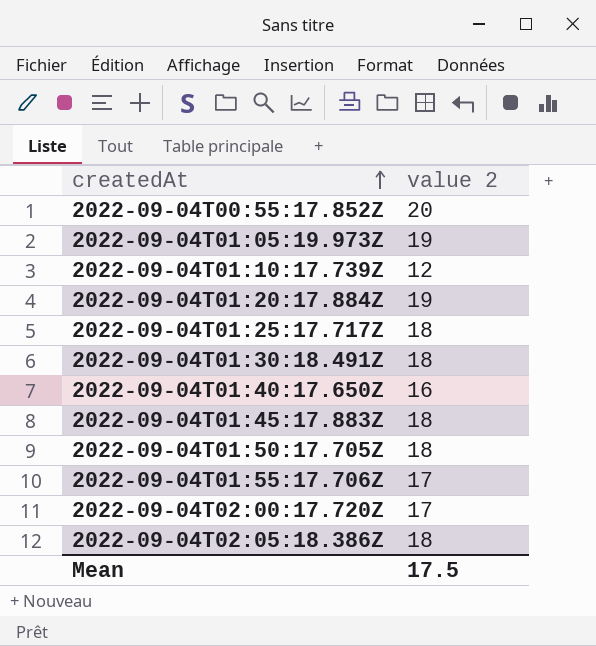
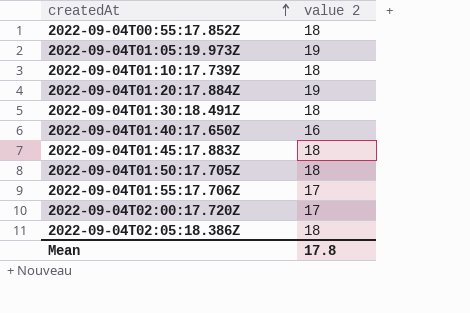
row 2022-09-04T01:25:17.717Z: 18 -> none
2022-09-04T00:55:17.852Z | value 2: 20 -> 18
2022-09-04T01:10:17.739Z | value 2: 12 -> 18
Mean | value 2: 17.5 -> 17.8

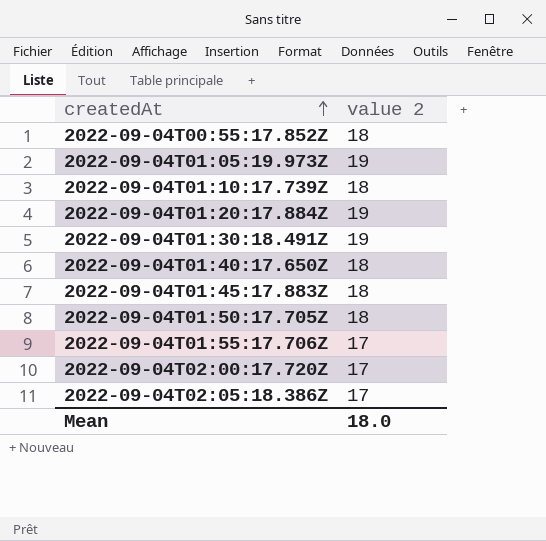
2022-09-04T01:30:18.491Z | value 2: 18 -> 19
2022-09-04T01:40:17.650Z | value 2: 16 -> 18
2022-09-04T02:05:18.386Z | value 2: 18 -> 17
Mean | value 2: 17.8 -> 18.0

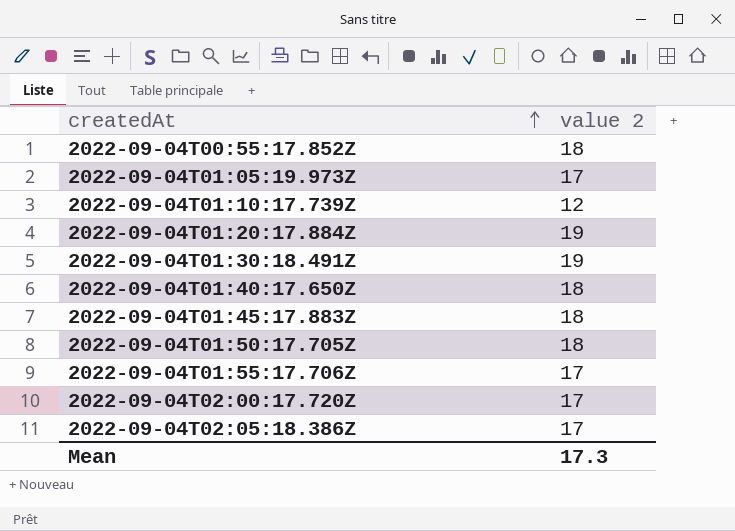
2022-09-04T01:05:19.973Z | value 2: 19 -> 17
2022-09-04T01:10:17.739Z | value 2: 18 -> 12
Mean | value 2: 18.0 -> 17.3

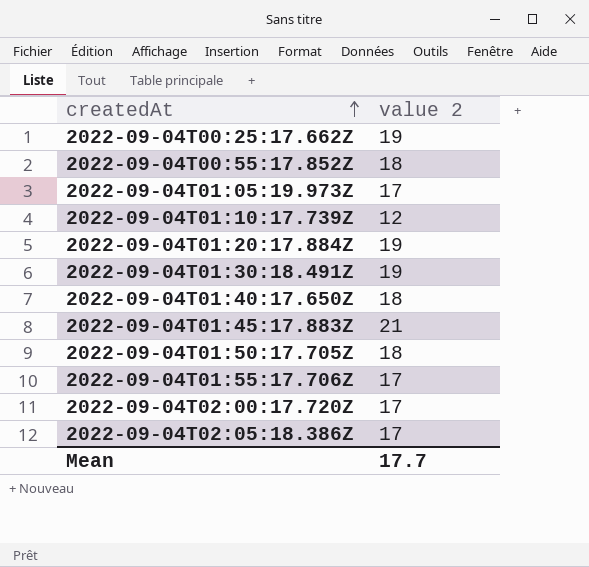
row 2022-09-04T00:25:17.662Z: none -> 19
2022-09-04T01:45:17.883Z | value 2: 18 -> 21
Mean | value 2: 17.3 -> 17.7

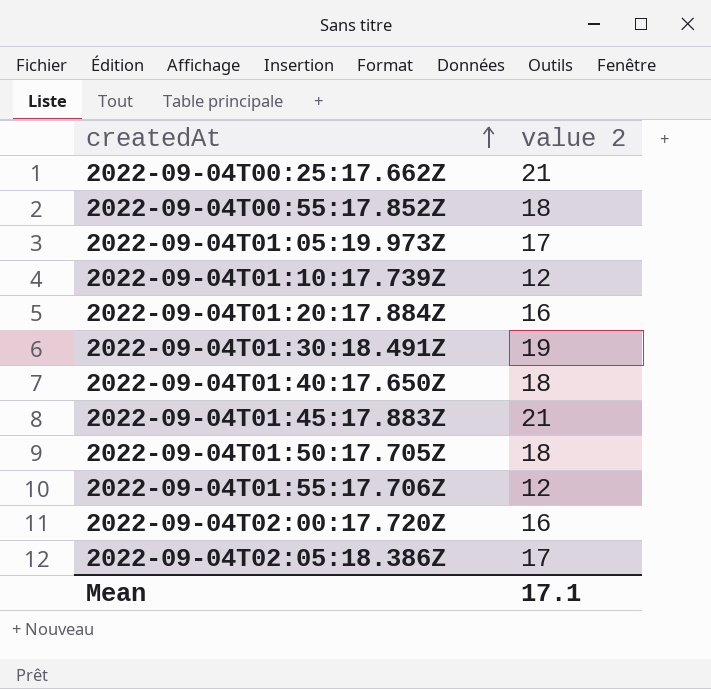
2022-09-04T00:25:17.662Z | value 2: 19 -> 21
2022-09-04T01:20:17.884Z | value 2: 19 -> 16
2022-09-04T01:55:17.706Z | value 2: 17 -> 12
2022-09-04T02:00:17.720Z | value 2: 17 -> 16
Mean | value 2: 17.7 -> 17.1

